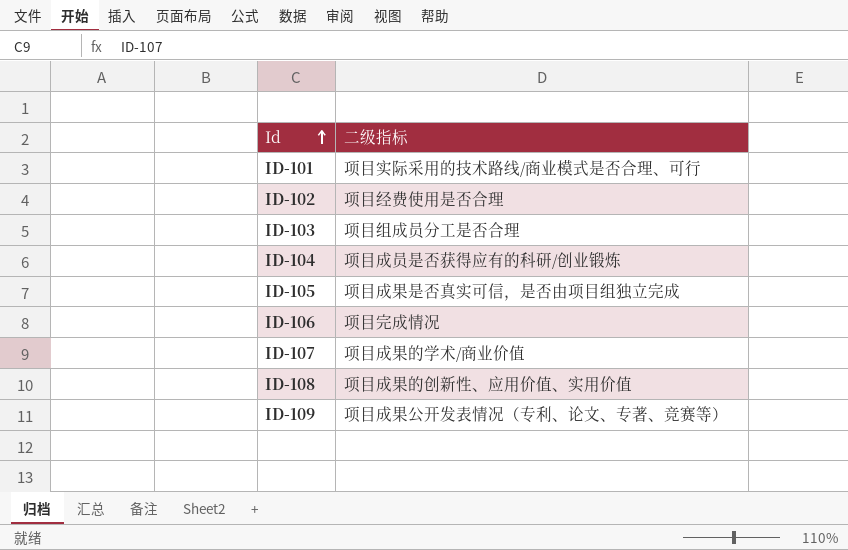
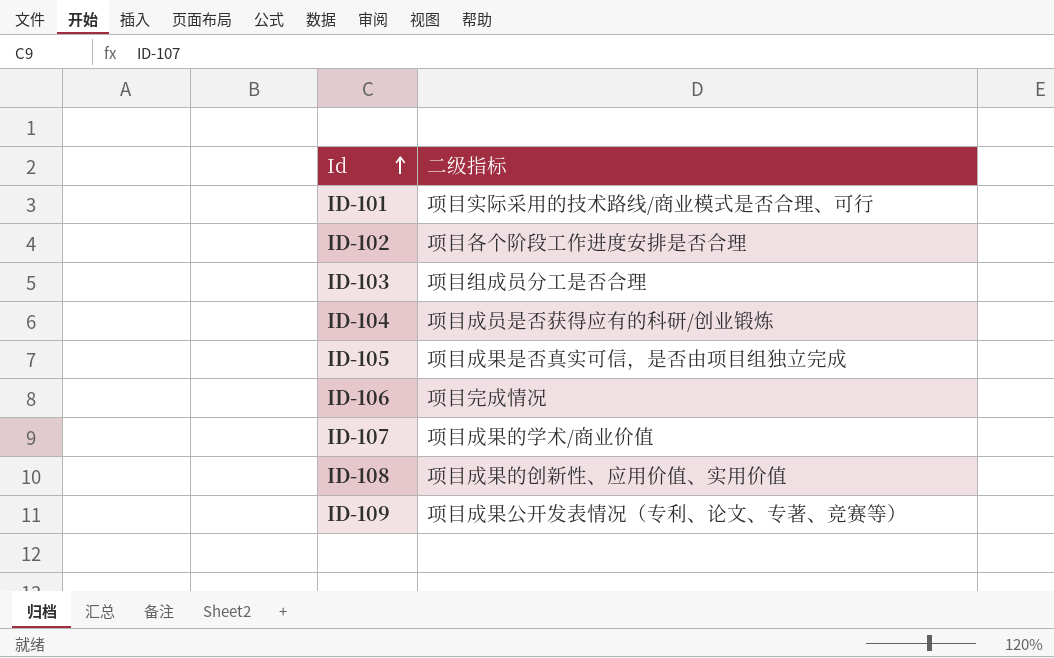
ID-102 | 二级指标: 项目经费使用是否合理 -> 项目各个阶段工作进度安排是否合理

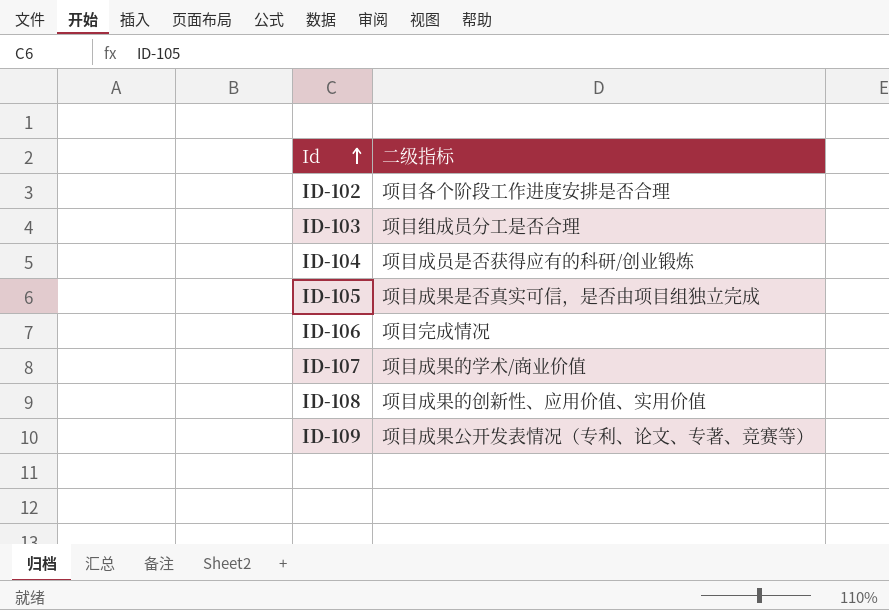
row ID-101: 项目实际采用的技术路线/商业模式是否合理、可行 -> none

